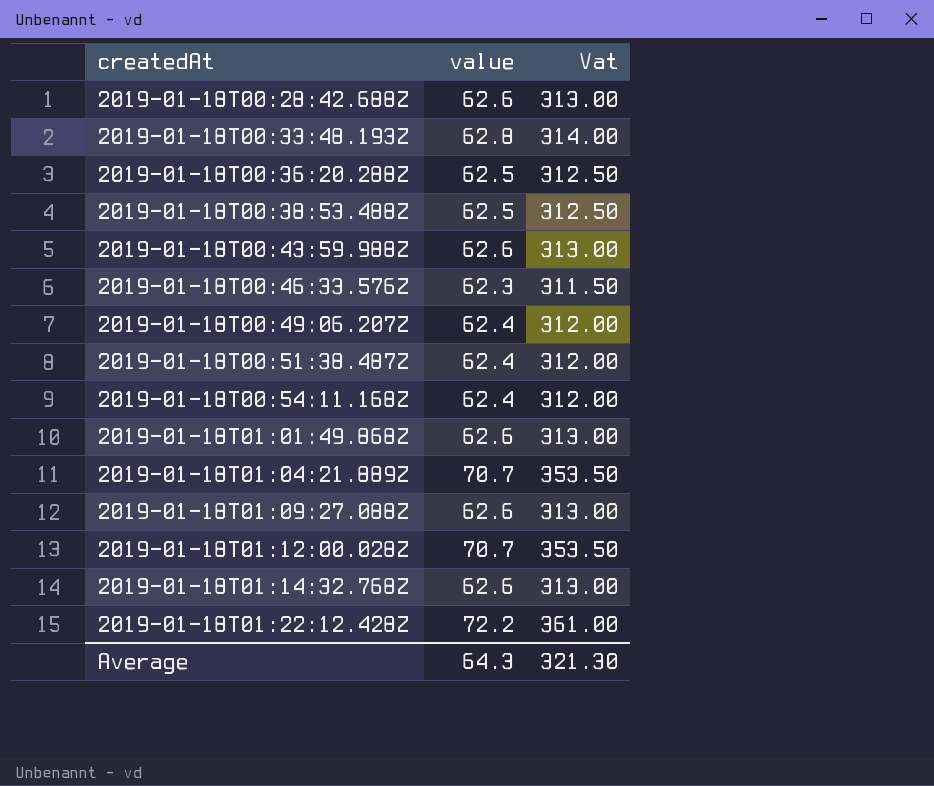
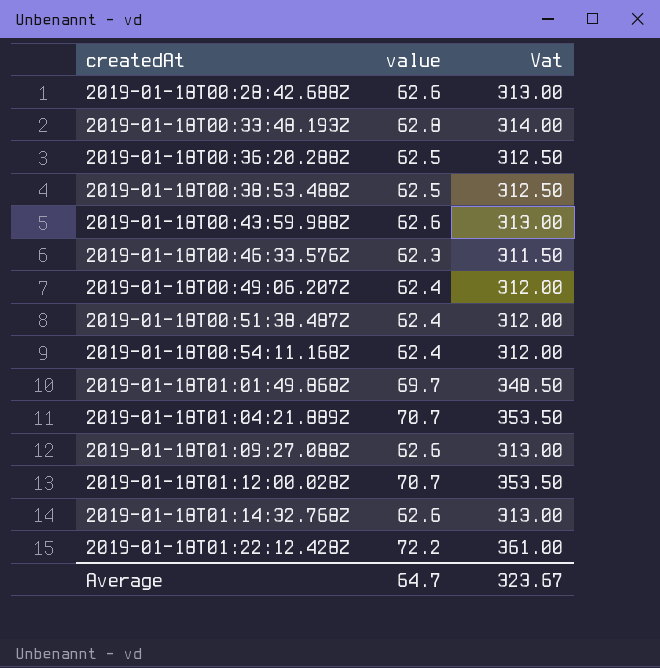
2019-01-18T01:01:49.868Z | value: 62.6 -> 69.7
2019-01-18T01:01:49.868Z | Vat: 313.00 -> 348.50
Average | value: 64.3 -> 64.7
Average | Vat: 321.30 -> 323.67

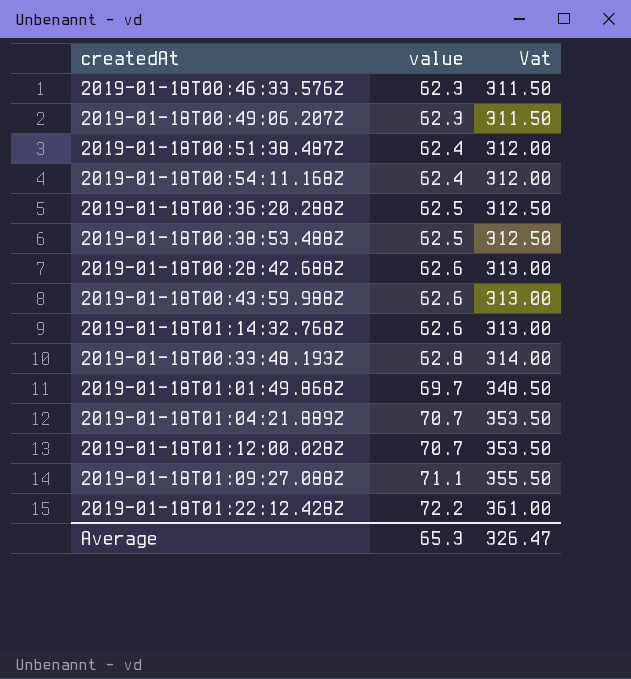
row order: createdAt ascending -> value ascending
2019-01-18T00:49:06.207Z | value: 62.4 -> 62.3
2019-01-18T00:49:06.207Z | Vat: 312.00 -> 311.50
2019-01-18T01:09:27.088Z | value: 62.6 -> 71.1
2019-01-18T01:09:27.088Z | Vat: 313.00 -> 355.50
Average | value: 64.7 -> 65.3
Average | Vat: 323.67 -> 326.47

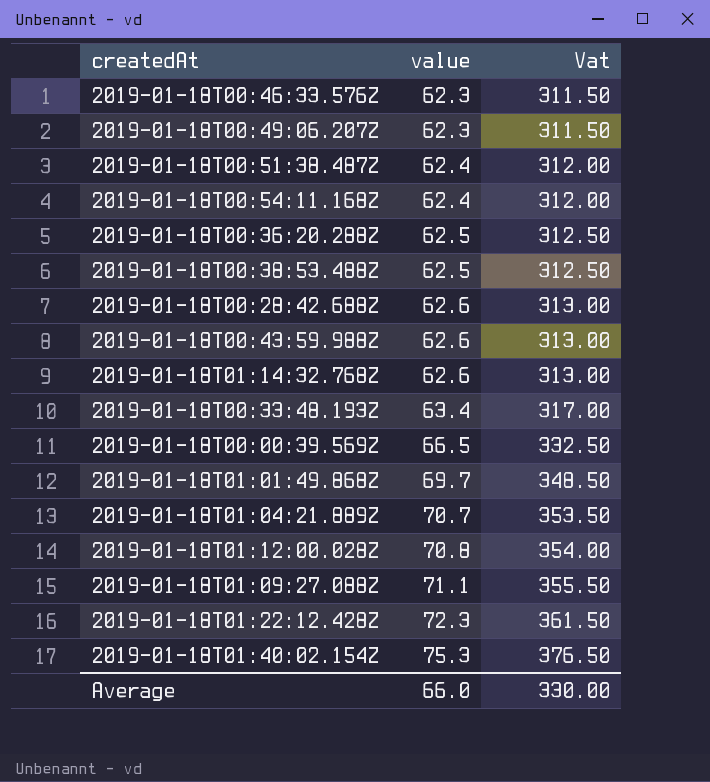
2019-01-18T00:33:48.193Z | value: 62.8 -> 63.4
2019-01-18T00:33:48.193Z | Vat: 314.00 -> 317.00
row 2019-01-18T00:00:39.569Z: none -> 66.5 | 332.50
2019-01-18T01:12:00.028Z | value: 70.7 -> 70.8
2019-01-18T01:12:00.028Z | Vat: 353.50 -> 354.00
2019-01-18T01:22:12.428Z | value: 72.2 -> 72.3
2019-01-18T01:22:12.428Z | Vat: 361.00 -> 361.50
row 2019-01-18T01:40:02.154Z: none -> 75.3 | 376.50
Average | value: 65.3 -> 66.0
Average | Vat: 326.47 -> 330.00

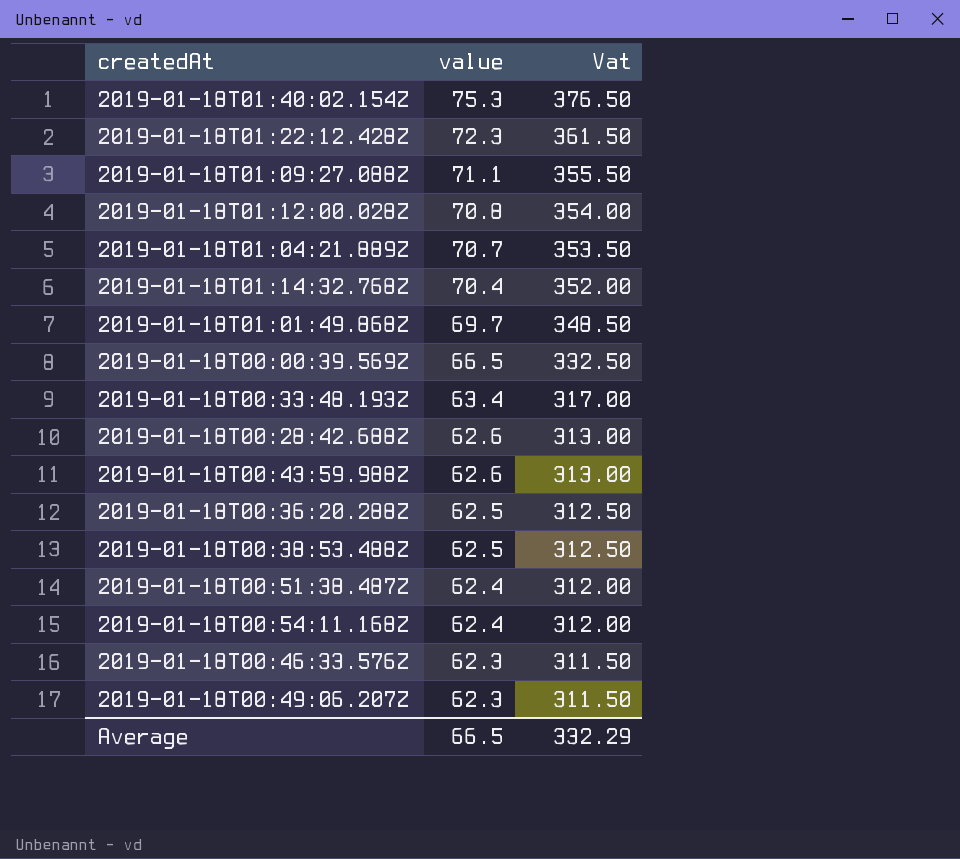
row order: value ascending -> value descending
2019-01-18T01:14:32.768Z | value: 62.6 -> 70.4
2019-01-18T01:14:32.768Z | Vat: 313.00 -> 352.00
Average | value: 66.0 -> 66.5
Average | Vat: 330.00 -> 332.29

